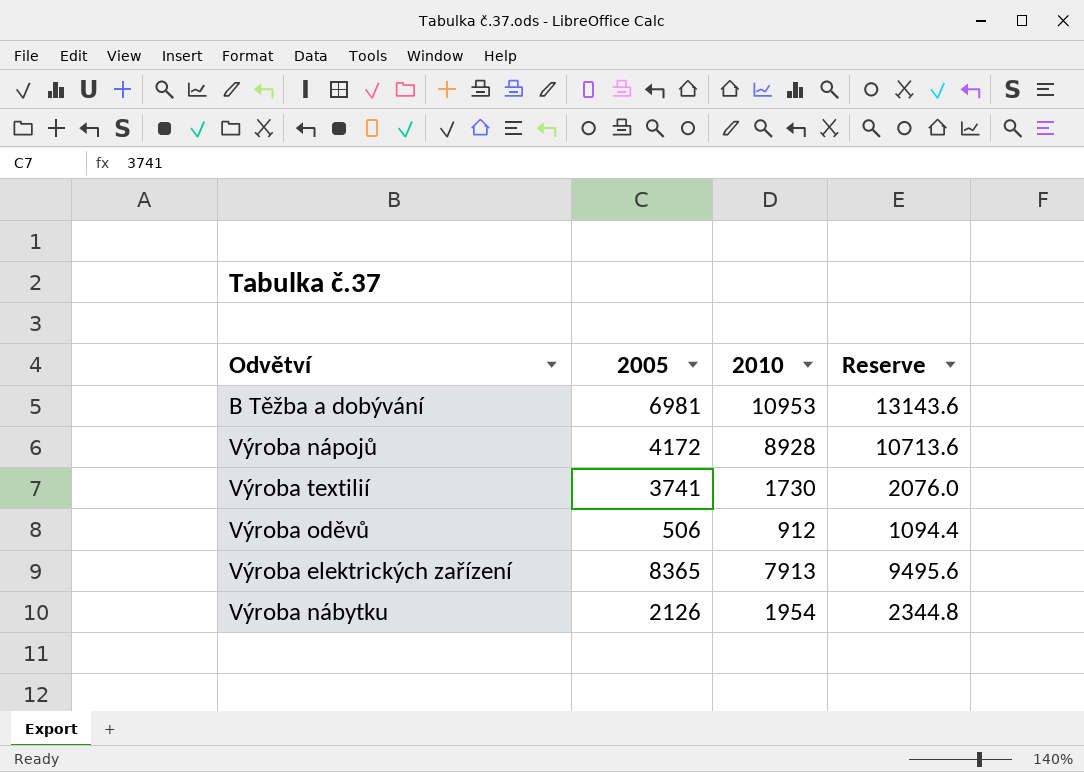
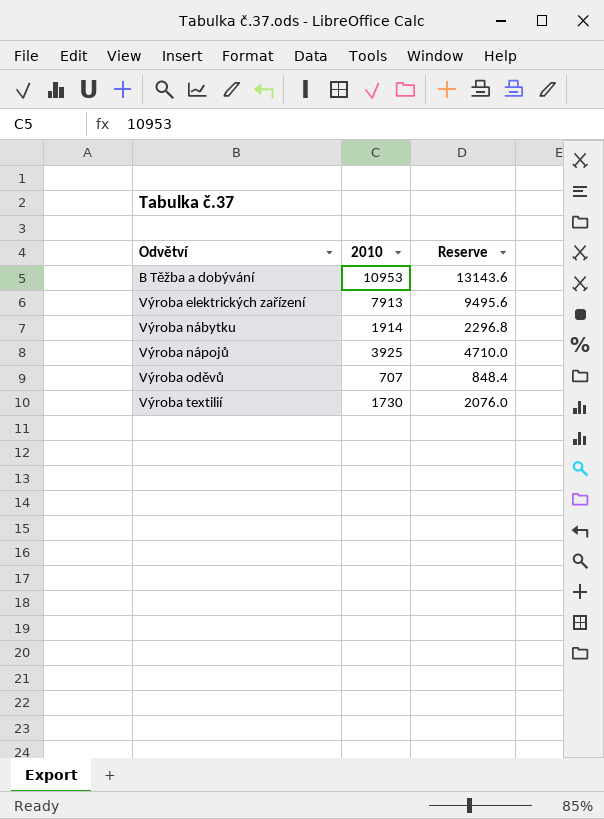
row order: none -> Odvětví ascending
column 2005 | position: 2 -> none
Výroba nábytku | 2010: 1954 -> 1914
Výroba nábytku | Reserve: 2344.8 -> 2296.8
Výroba nápojů | 2010: 8928 -> 3925
Výroba nápojů | Reserve: 10713.6 -> 4710.0
Výroba oděvů | 2010: 912 -> 707
Výroba oděvů | Reserve: 1094.4 -> 848.4

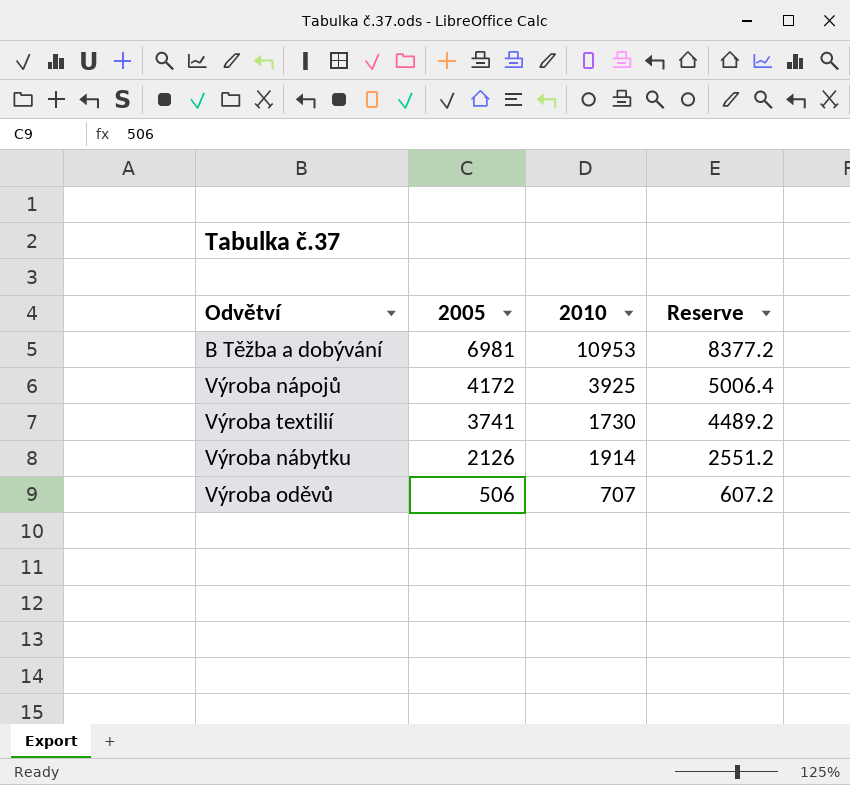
row order: Odvětví ascending -> 2005 descending
column 2005 | position: none -> 2
column Reserve | formula: [2010] * 1.2 -> [2005] * 1.2
row Výroba elektrických zařízení: 7913 | 9495.6 -> none

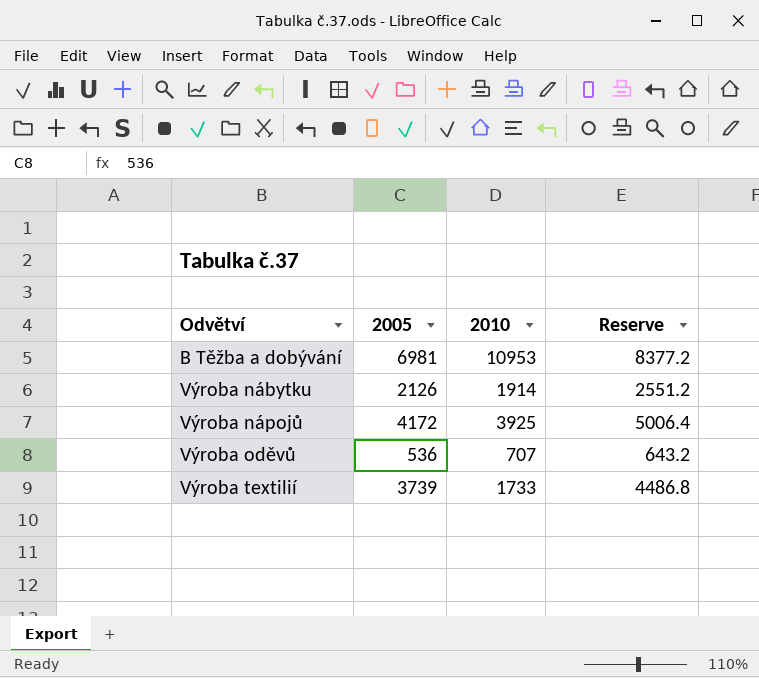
row order: 2005 descending -> Odvětví ascending
Výroba oděvů | 2005: 506 -> 536
Výroba oděvů | Reserve: 607.2 -> 643.2
Výroba textilií | 2005: 3741 -> 3739
Výroba textilií | 2010: 1730 -> 1733
Výroba textilií | Reserve: 4489.2 -> 4486.8

